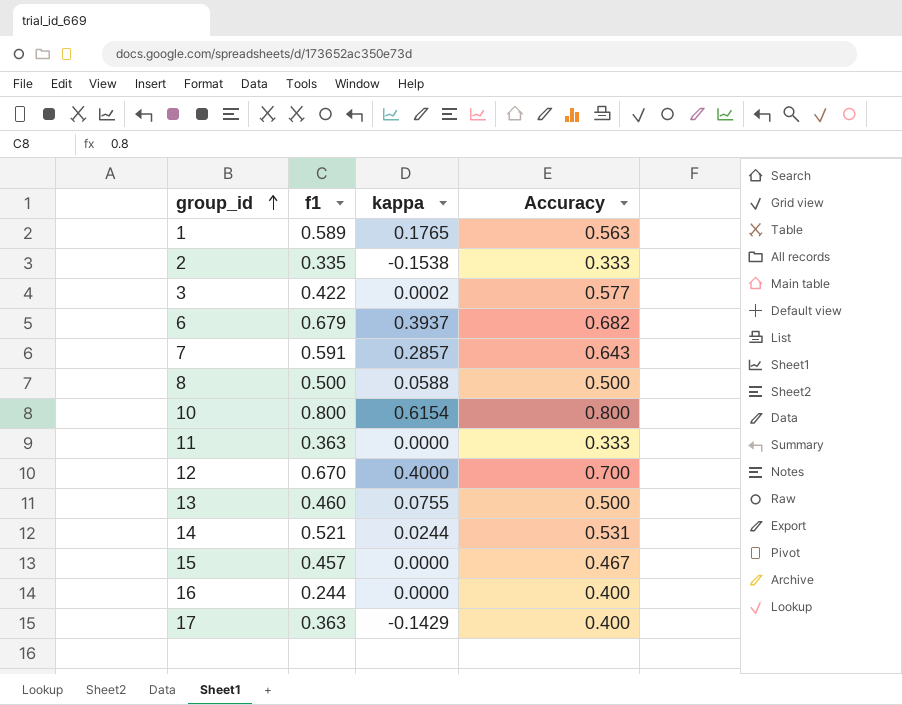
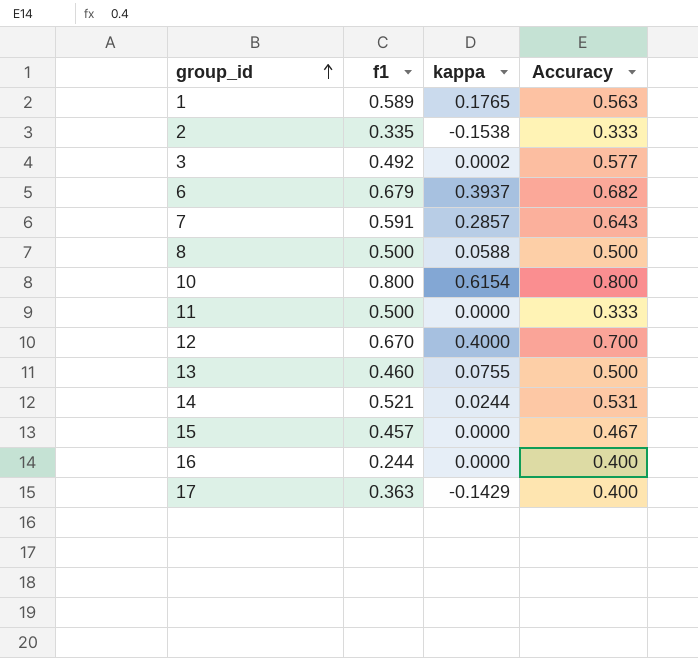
3 | f1: 0.422 -> 0.492
11 | f1: 0.363 -> 0.500

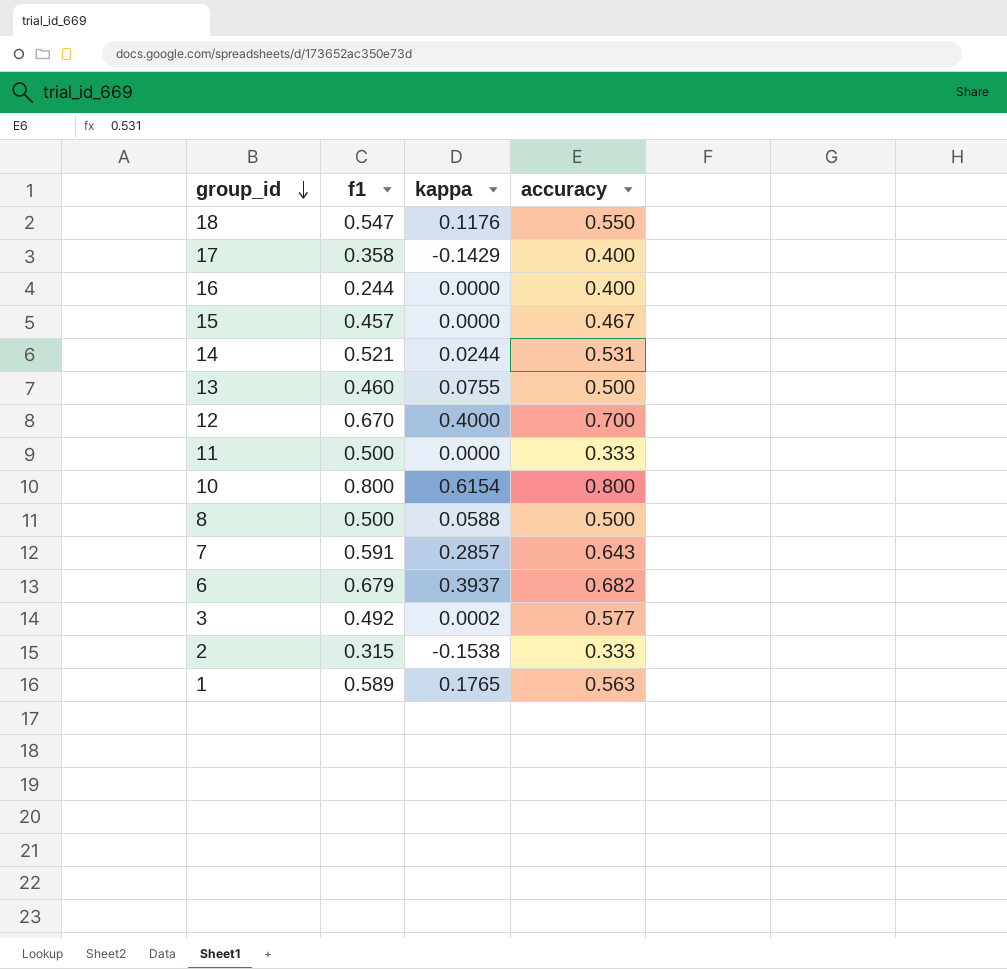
row order: group_id ascending -> group_id descending
column name: Accuracy -> accuracy
row 18: none -> 0.547 | 0.1176 | 0.550
17 | f1: 0.363 -> 0.358
2 | f1: 0.335 -> 0.315

